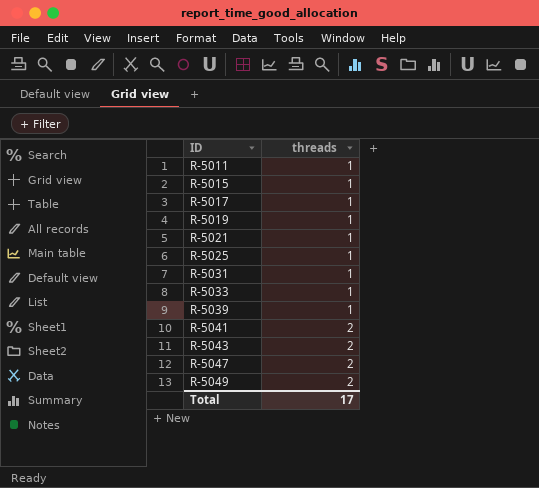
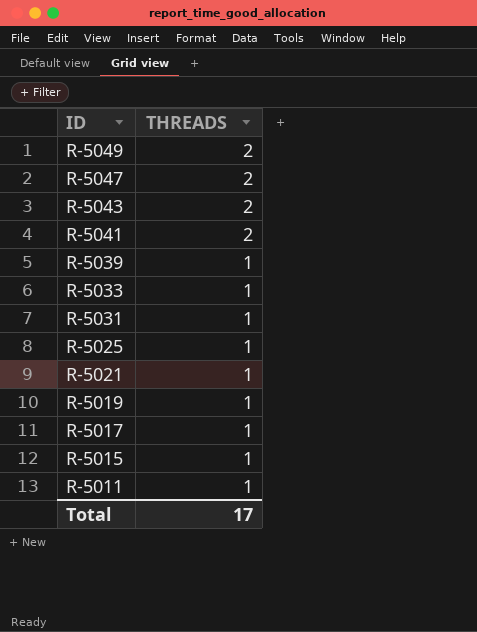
row order: ID ascending -> ID descending
column name: threads -> THREADS

